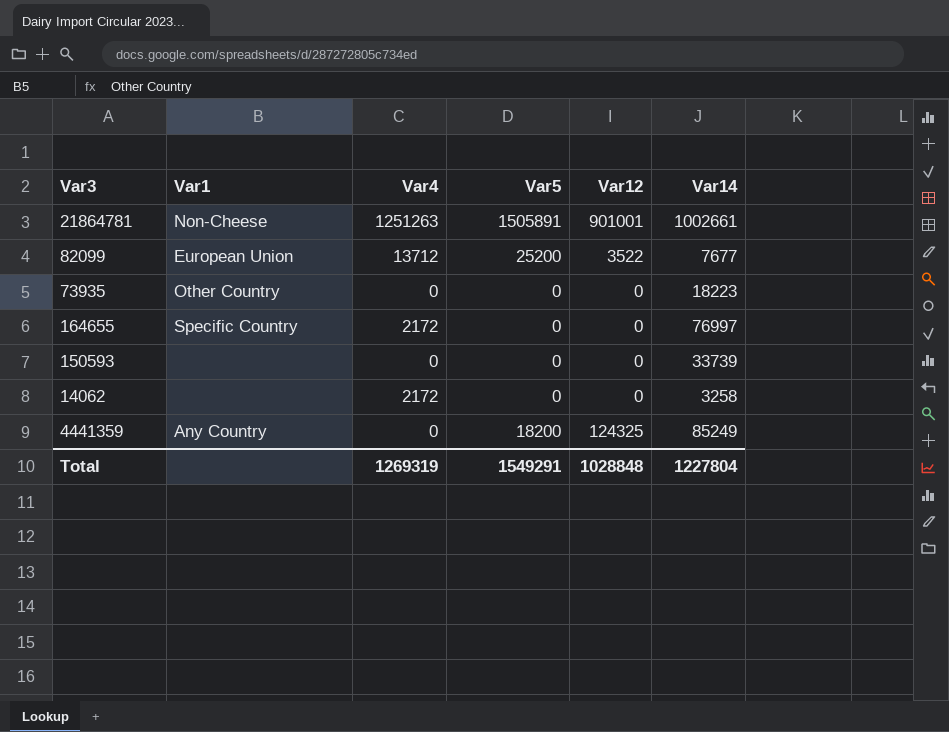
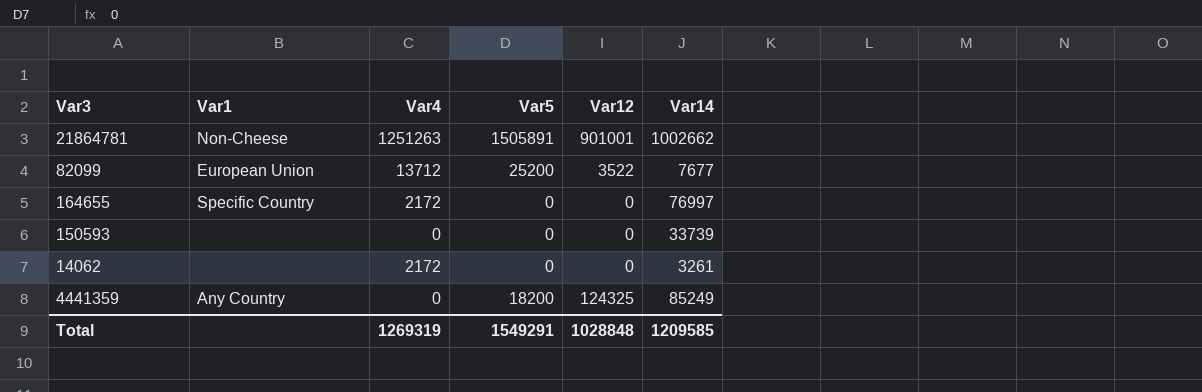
row 73935: Other Country | 0 | 0 | 0 | 18223 -> none
21864781 | Var14: 1002661 -> 1002662
14062 | Var14: 3258 -> 3261
Total | Var14: 1227804 -> 1209585

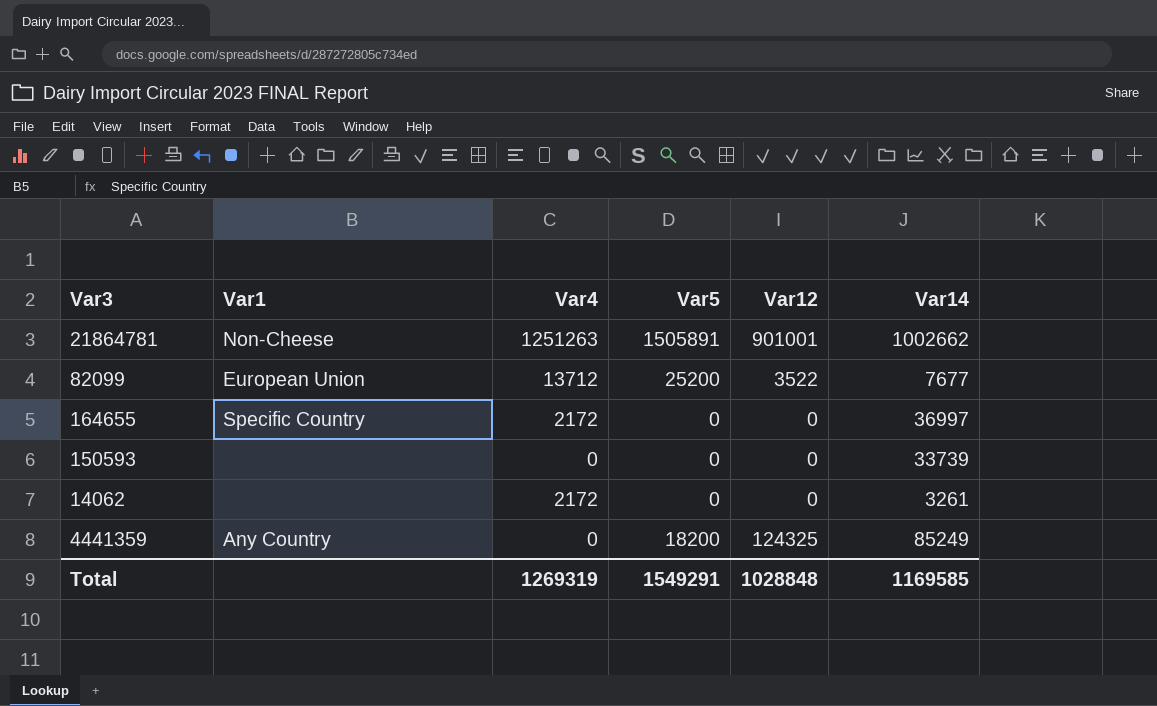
164655 | Var14: 76997 -> 36997
Total | Var14: 1209585 -> 1169585

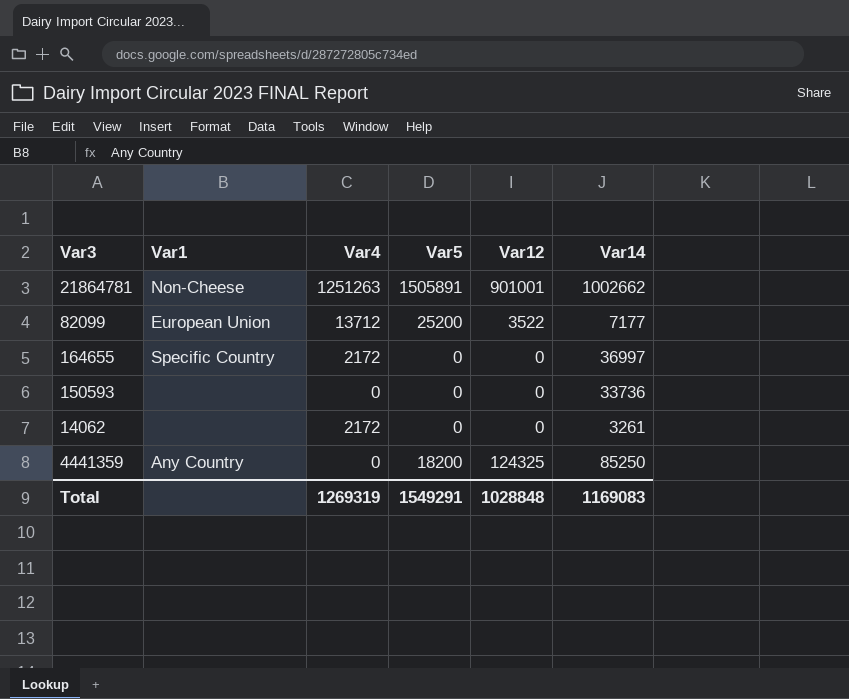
82099 | Var14: 7677 -> 7177
150593 | Var14: 33739 -> 33736
4441359 | Var14: 85249 -> 85250
Total | Var14: 1169585 -> 1169083

